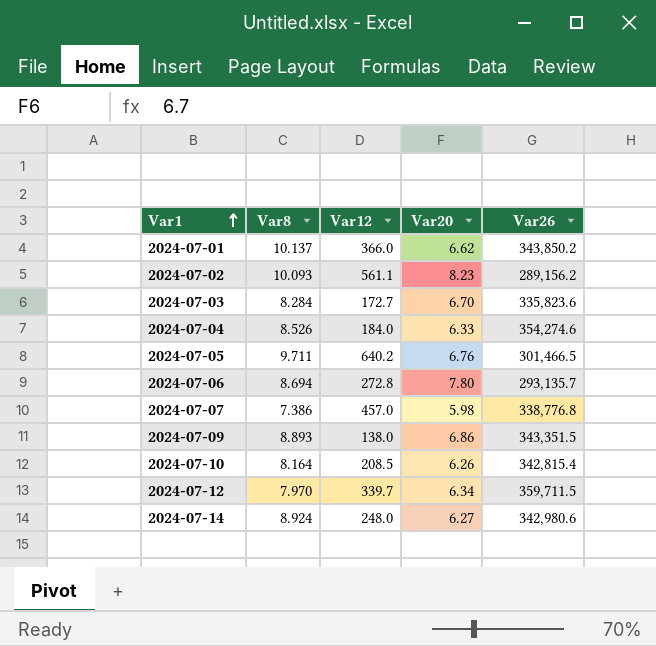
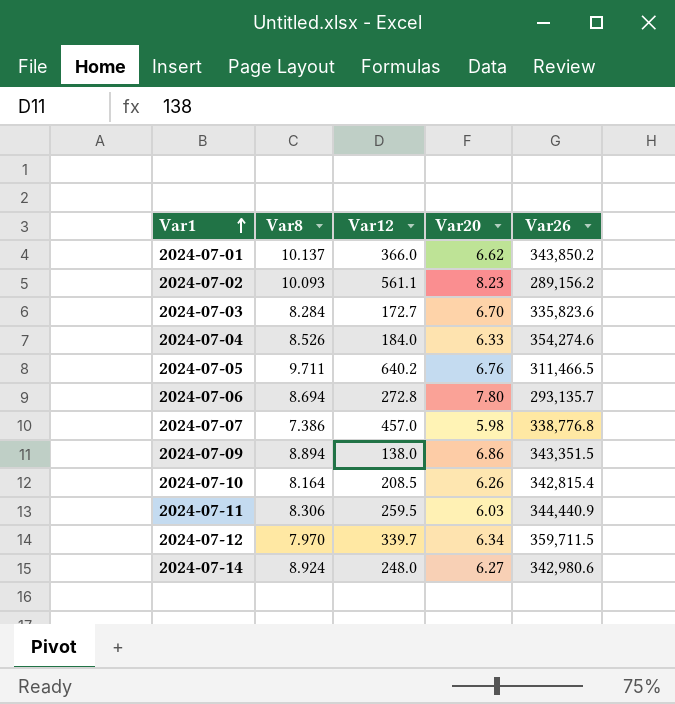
2024-07-05 | Var26: 301,466.5 -> 311,466.5
2024-07-09 | Var8: 8.893 -> 8.894
row 2024-07-11: none -> 8.306 | 259.5 | 6.03 | 344,440.9

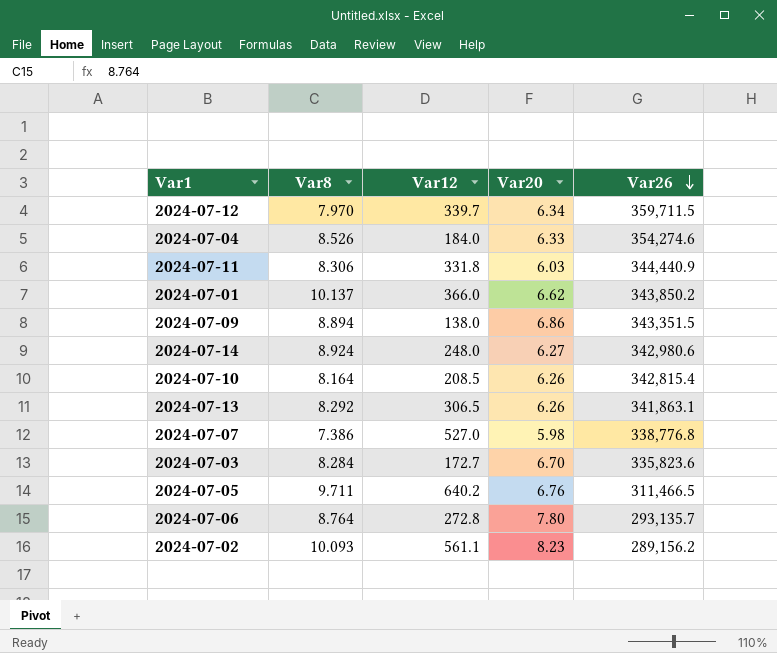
row order: Var1 ascending -> Var26 descending
2024-07-11 | Var12: 259.5 -> 331.8
row 2024-07-13: none -> 8.292 | 306.5 | 6.26 | 341,863.1
2024-07-07 | Var12: 457.0 -> 527.0
2024-07-06 | Var8: 8.694 -> 8.764

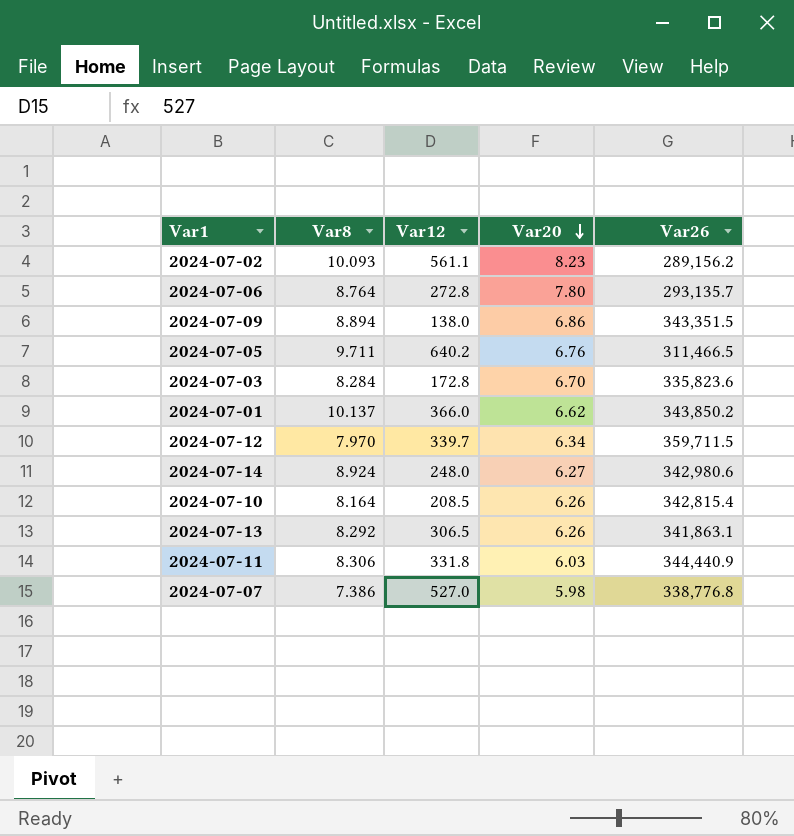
row order: Var26 descending -> Var20 descending
row 2024-07-04: 8.526 | 184.0 | 6.33 | 354,274.6 -> none
2024-07-03 | Var12: 172.7 -> 172.8

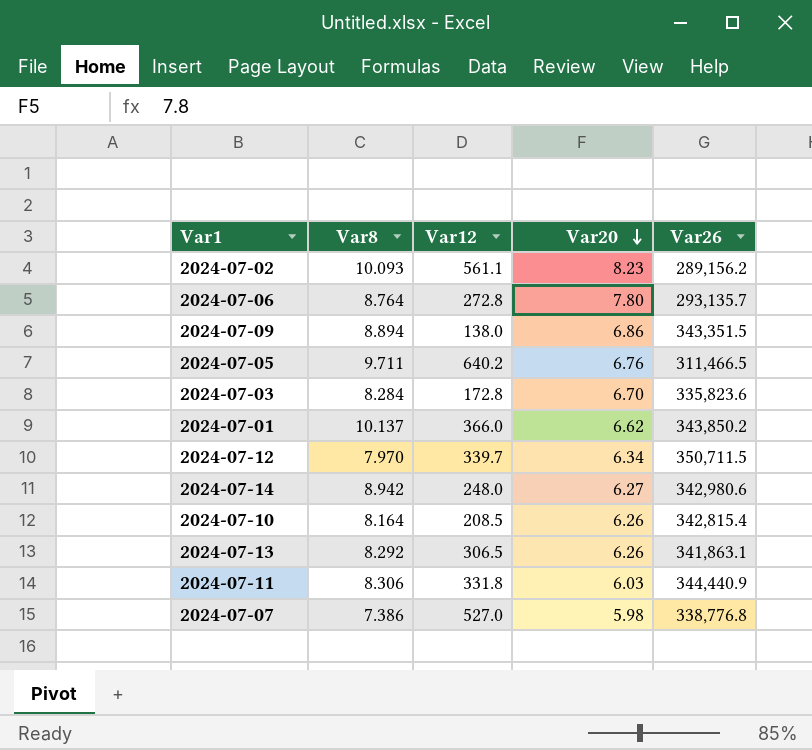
2024-07-12 | Var26: 359,711.5 -> 350,711.5
2024-07-14 | Var8: 8.924 -> 8.942

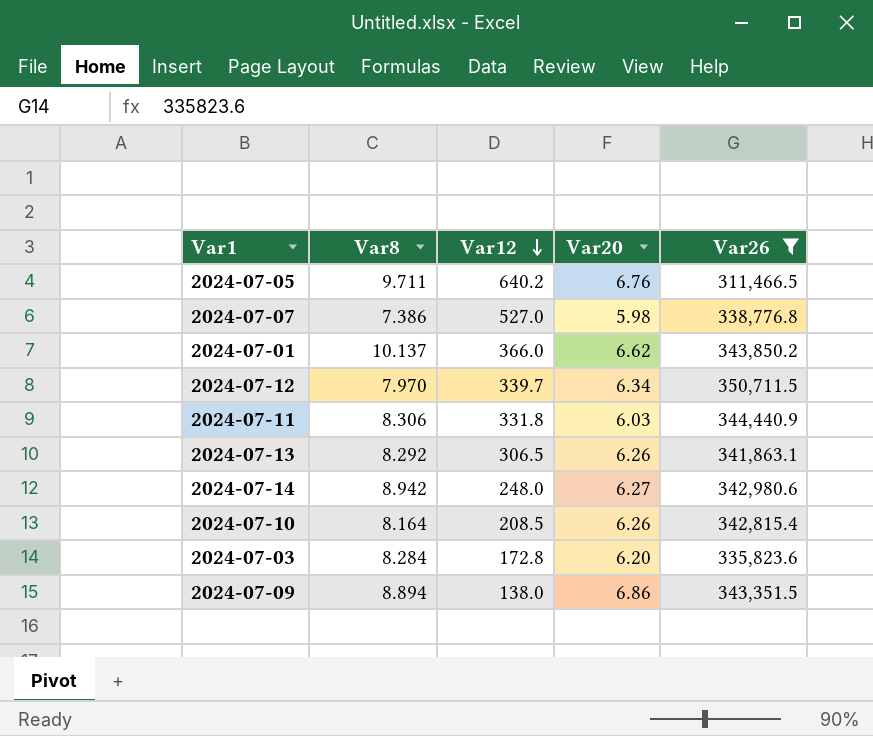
filter: none -> Var26 >= 311,466.5
row order: Var20 descending -> Var12 descending
2024-07-03 | Var20: 6.70 -> 6.20

